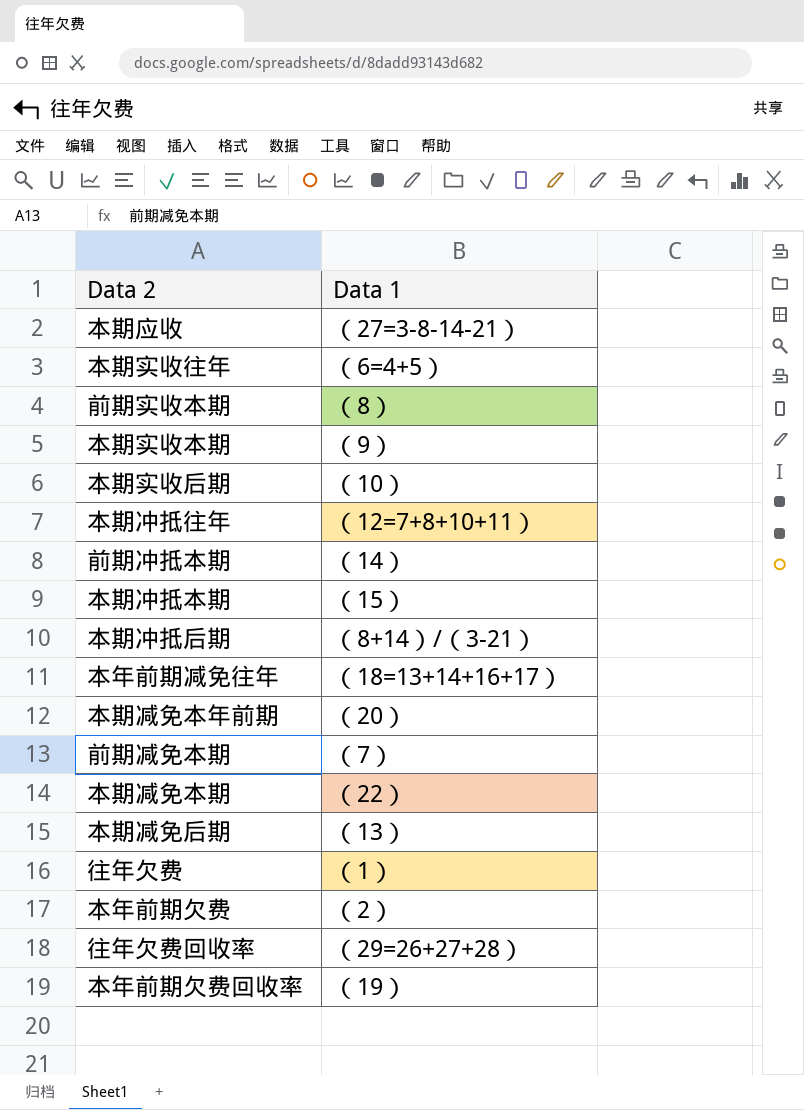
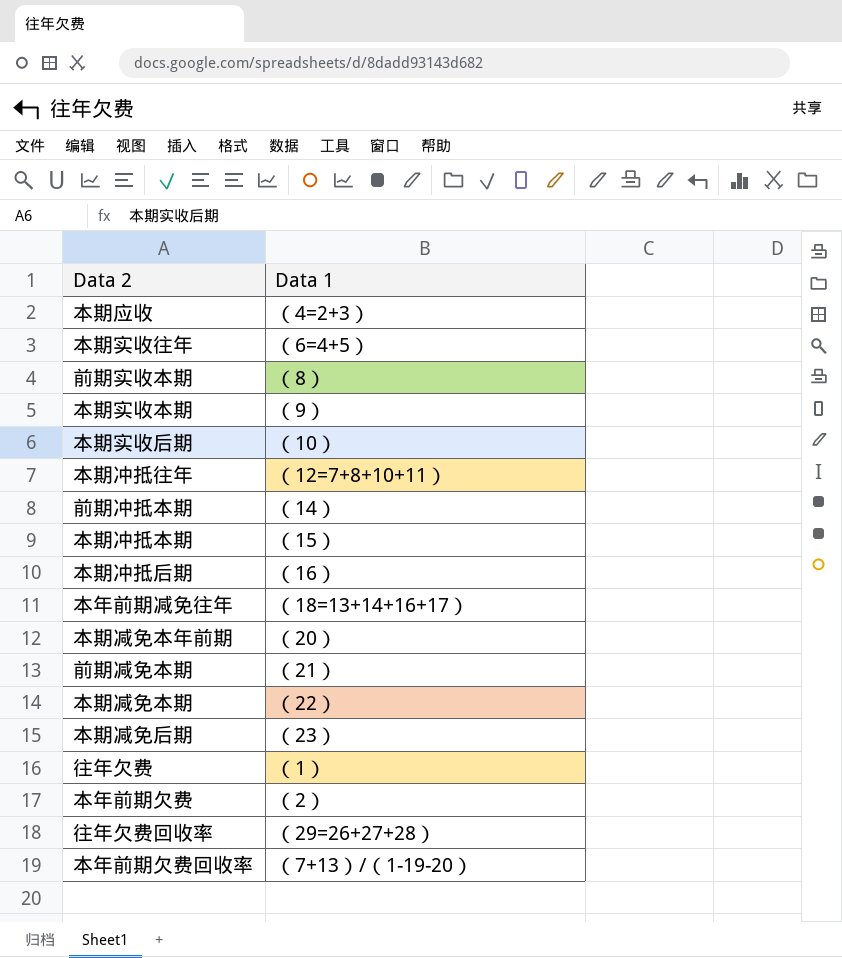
本期应收 | Data 1: （27=3-8-14-21） -> （4=2+3）
本期冲抵后期 | Data 1: （8+14）/（3-21） -> （16）
前期减免本期 | Data 1: （7） -> （21）
本期减免后期 | Data 1: （13） -> （23）
本年前期欠费回收率 | Data 1: （19） -> （7+13）/（1-19-20）

